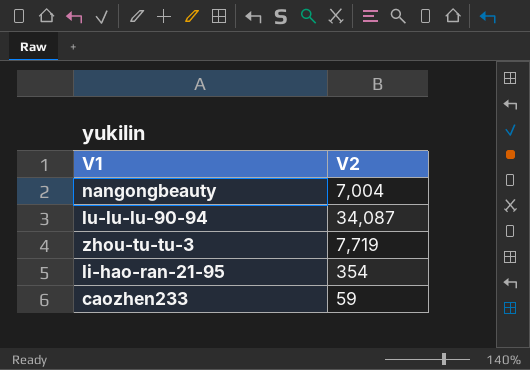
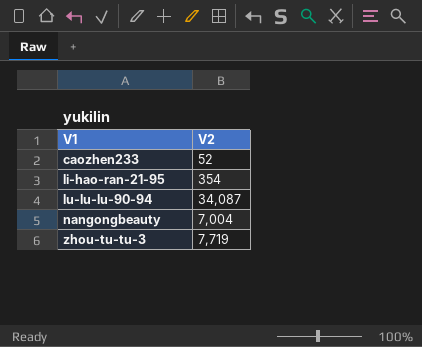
row order: none -> V1 ascending
caozhen233 | V2: 59 -> 52

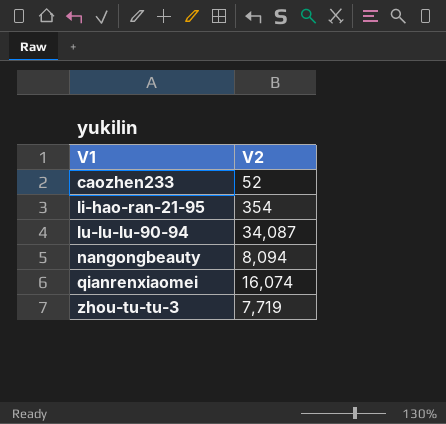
nangongbeauty | V2: 7,004 -> 8,094
row qianrenxiaomei: none -> 16,074

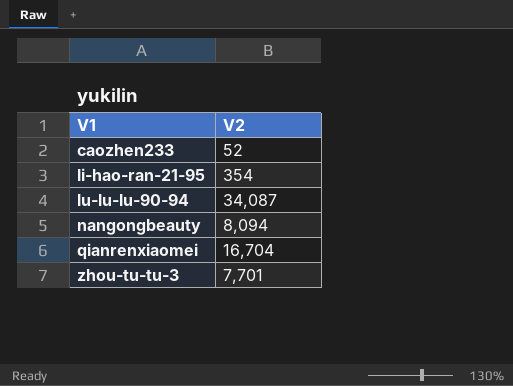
qianrenxiaomei | V2: 16,074 -> 16,704
zhou-tu-tu-3 | V2: 7,719 -> 7,701

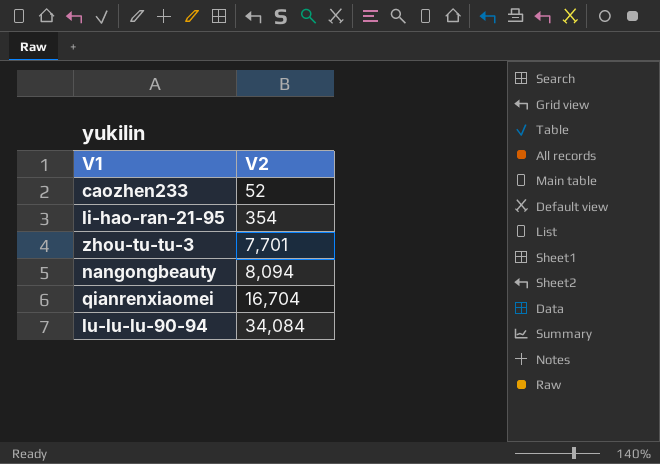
row order: V1 ascending -> V2 ascending
lu-lu-lu-90-94 | V2: 34,087 -> 34,084

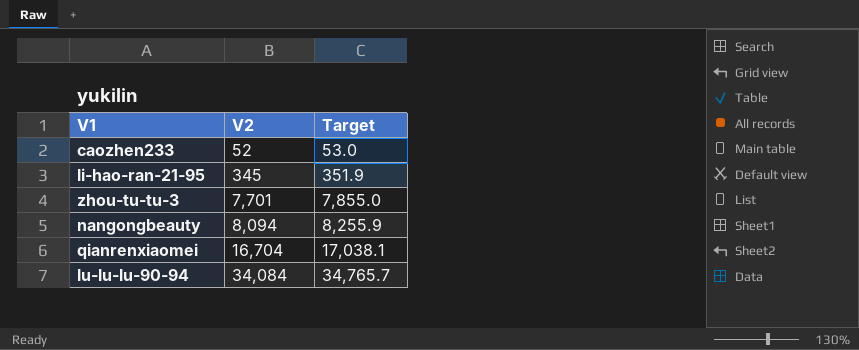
column Target | formula: none -> [V2] * 1.02
li-hao-ran-21-95 | V2: 354 -> 345

